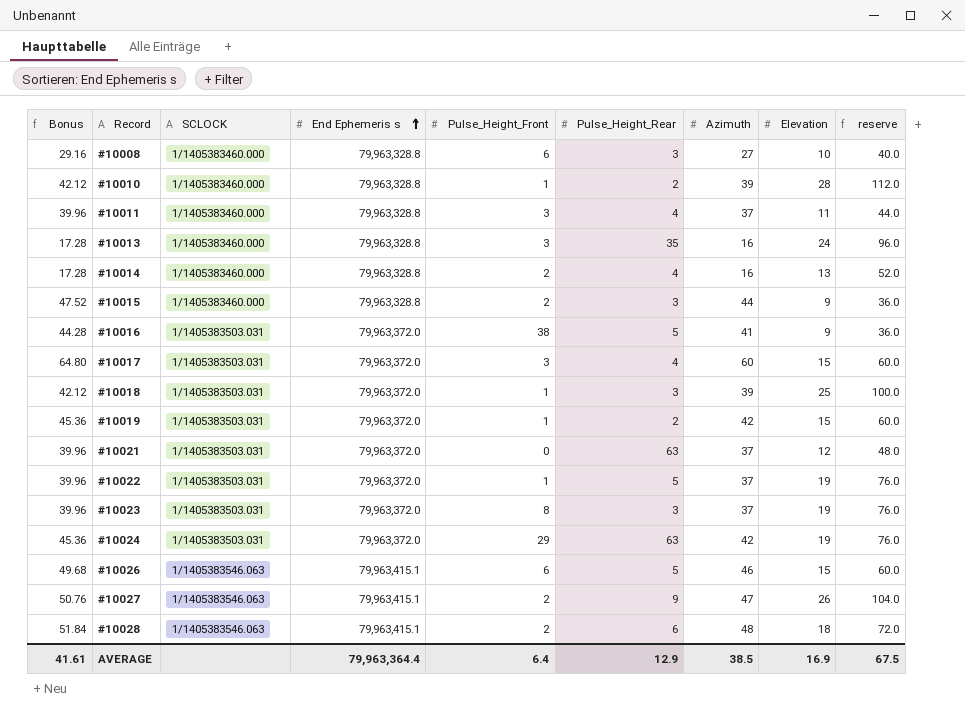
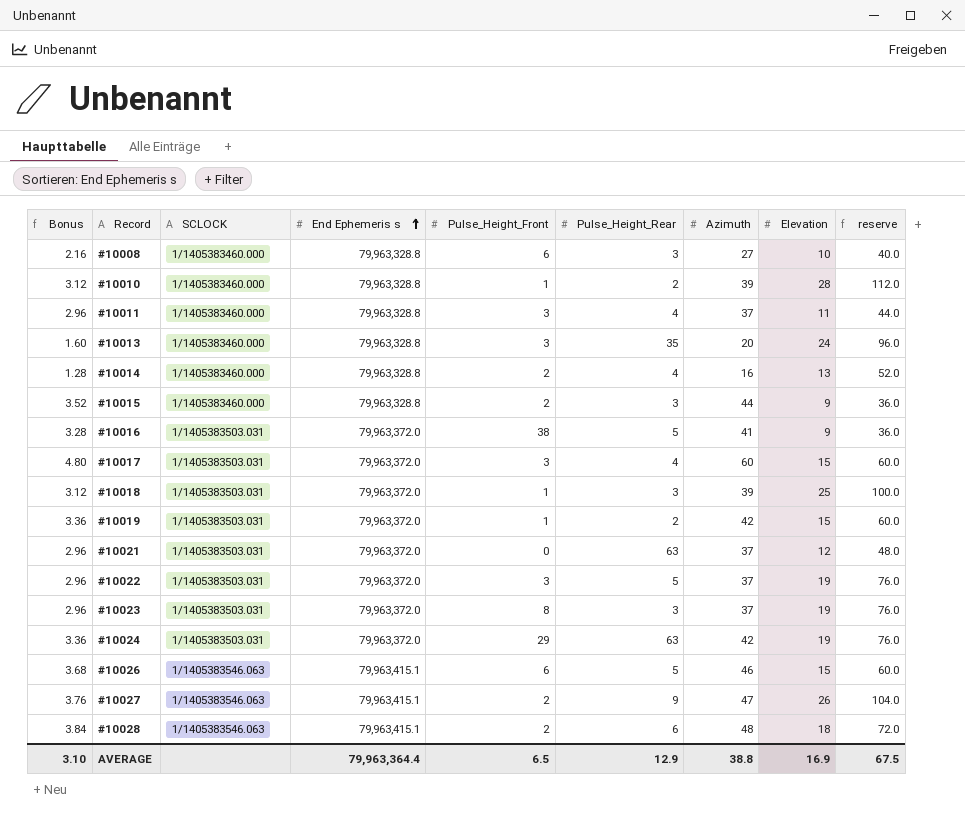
column Bonus | formula: [Azimuth] * 1.08 -> [Azimuth] * 0.08
#10013 | Azimuth: 16 -> 20
#10022 | Pulse_Height_Front: 1 -> 3
AVERAGE | Bonus: 41.61 -> 3.10
AVERAGE | Pulse_Height_Front: 6.4 -> 6.5
AVERAGE | Azimuth: 38.5 -> 38.8

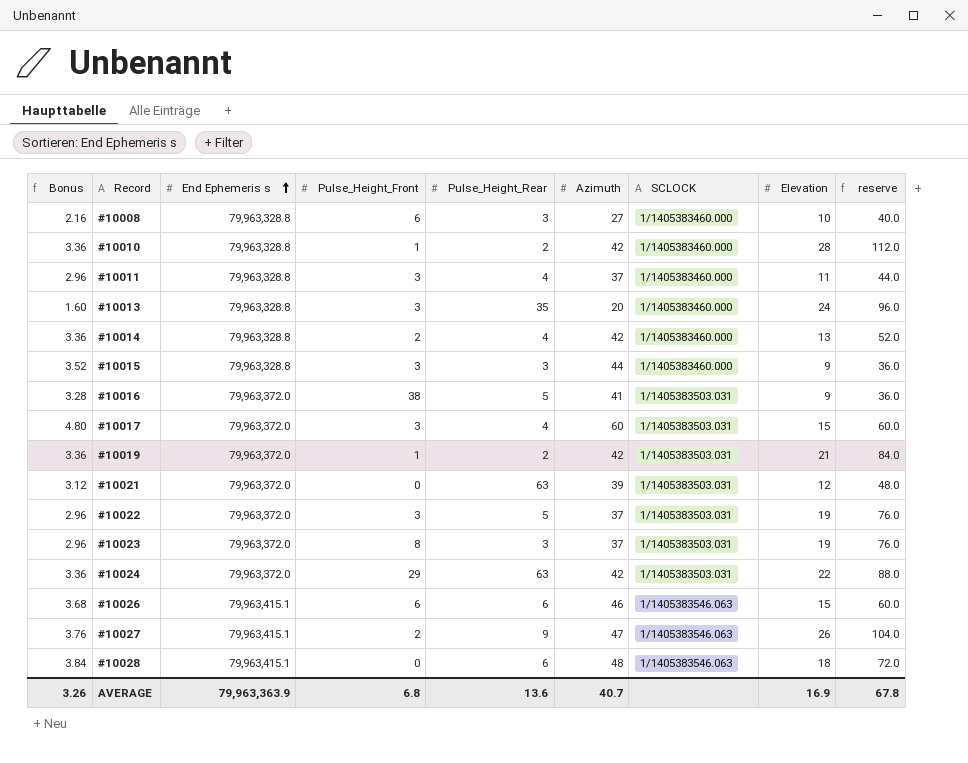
column SCLOCK | position: 3 -> 7
row #10018: 3.12 | 1/1405383503.031 | 79,963,372.0 | 1 | 3 | 39 | 25 | 100.0 -> none
#10010 | Bonus: 3.12 -> 3.36
#10010 | Azimuth: 39 -> 42
#10014 | Bonus: 1.28 -> 3.36
#10014 | Azimuth: 16 -> 42
#10015 | Pulse_Height_Front: 2 -> 3
#10019 | Elevation: 15 -> 21
#10019 | reserve: 60.0 -> 84.0
#10021 | Bonus: 2.96 -> 3.12
#10021 | Azimuth: 37 -> 39
#10024 | Elevation: 19 -> 22
#10024 | reserve: 76.0 -> 88.0
#10026 | Pulse_Height_Rear: 5 -> 6
#10028 | Pulse_Height_Front: 2 -> 0
AVERAGE | Bonus: 3.10 -> 3.26
AVERAGE | End Ephemeris s: 79,963,364.4 -> 79,963,363.9
AVERAGE | Pulse_Height_Front: 6.5 -> 6.8
AVERAGE | Pulse_Height_Rear: 12.9 -> 13.6
AVERAGE | Azimuth: 38.8 -> 40.7
AVERAGE | reserve: 67.5 -> 67.8

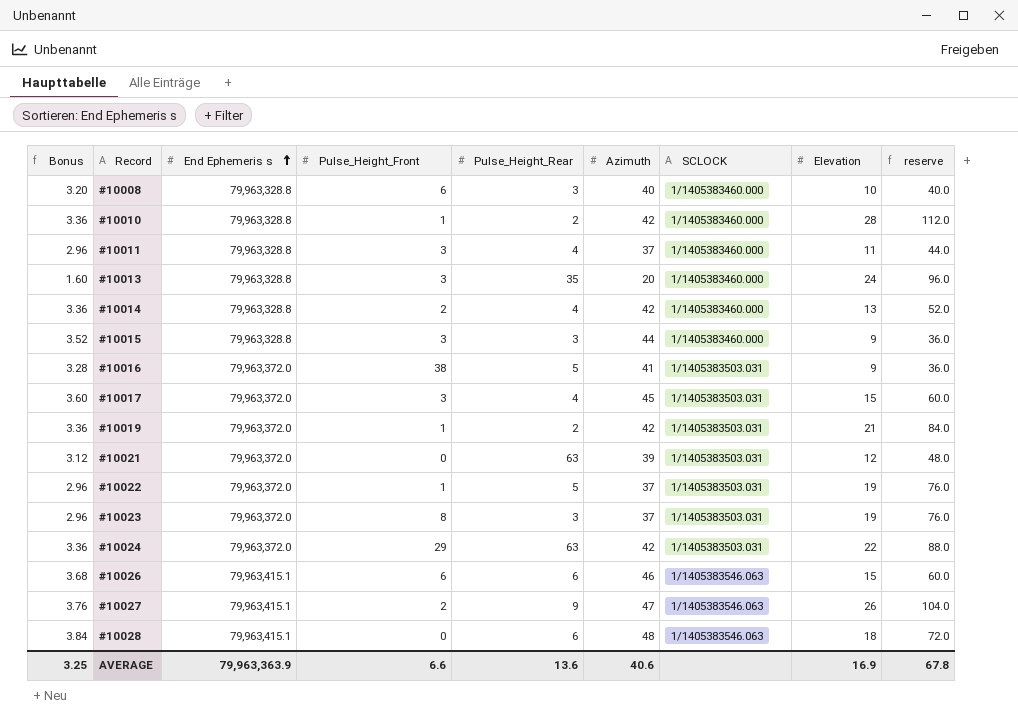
#10008 | Bonus: 2.16 -> 3.20
#10008 | Azimuth: 27 -> 40
#10017 | Bonus: 4.80 -> 3.60
#10017 | Azimuth: 60 -> 45
#10022 | Pulse_Height_Front: 3 -> 1
AVERAGE | Bonus: 3.26 -> 3.25
AVERAGE | Pulse_Height_Front: 6.8 -> 6.6
AVERAGE | Azimuth: 40.7 -> 40.6

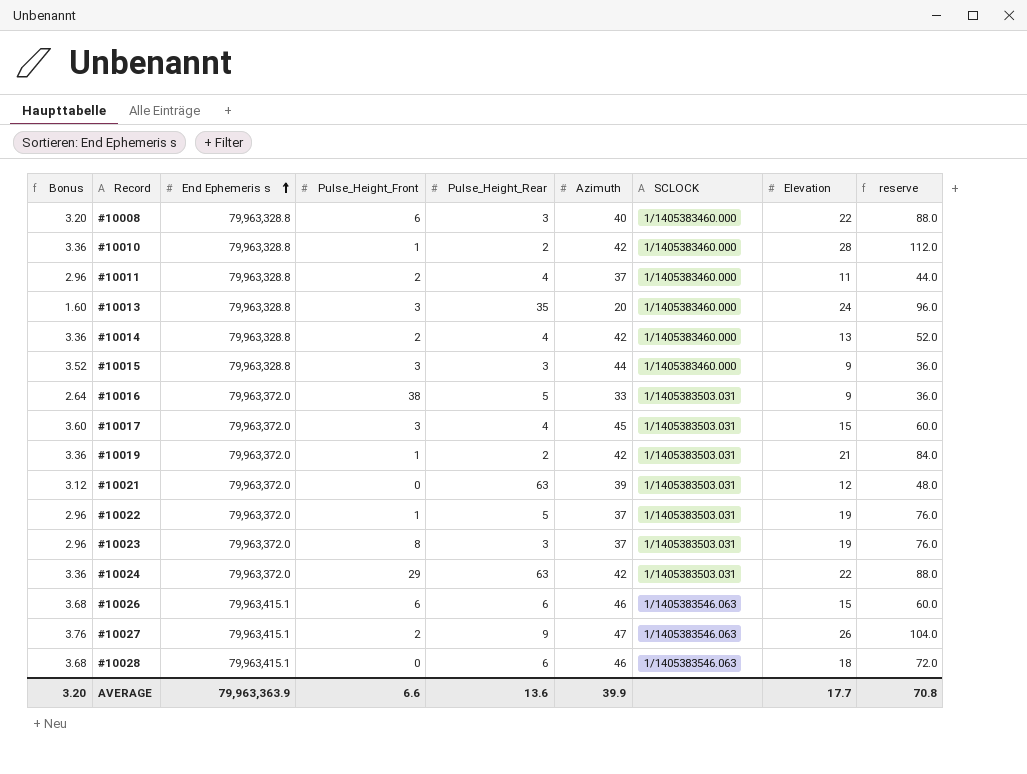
#10008 | Elevation: 10 -> 22
#10008 | reserve: 40.0 -> 88.0
#10011 | Pulse_Height_Front: 3 -> 2
#10016 | Bonus: 3.28 -> 2.64
#10016 | Azimuth: 41 -> 33
#10028 | Bonus: 3.84 -> 3.68
#10028 | Azimuth: 48 -> 46
AVERAGE | Bonus: 3.25 -> 3.20
AVERAGE | Azimuth: 40.6 -> 39.9
AVERAGE | Elevation: 16.9 -> 17.7
AVERAGE | reserve: 67.8 -> 70.8

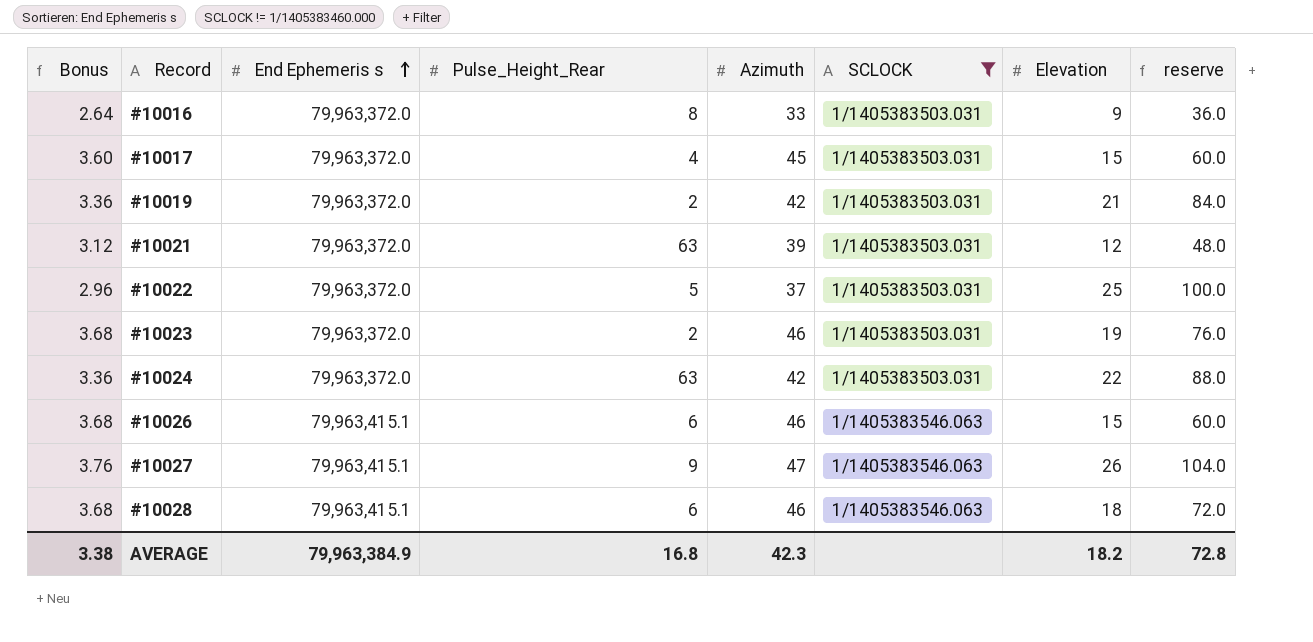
filter: none -> SCLOCK != 1/1405383460.000
column Pulse_Height_Front | position: 4 -> none
#10016 | Pulse_Height_Rear: 5 -> 8
#10022 | Elevation: 19 -> 25
#10022 | reserve: 76.0 -> 100.0
#10023 | Bonus: 2.96 -> 3.68
#10023 | Pulse_Height_Rear: 3 -> 2
#10023 | Azimuth: 37 -> 46
AVERAGE | Bonus: 3.20 -> 3.38
AVERAGE | End Ephemeris s: 79,963,363.9 -> 79,963,384.9
AVERAGE | Pulse_Height_Rear: 13.6 -> 16.8
AVERAGE | Azimuth: 39.9 -> 42.3
AVERAGE | Elevation: 17.7 -> 18.2
AVERAGE | reserve: 70.8 -> 72.8

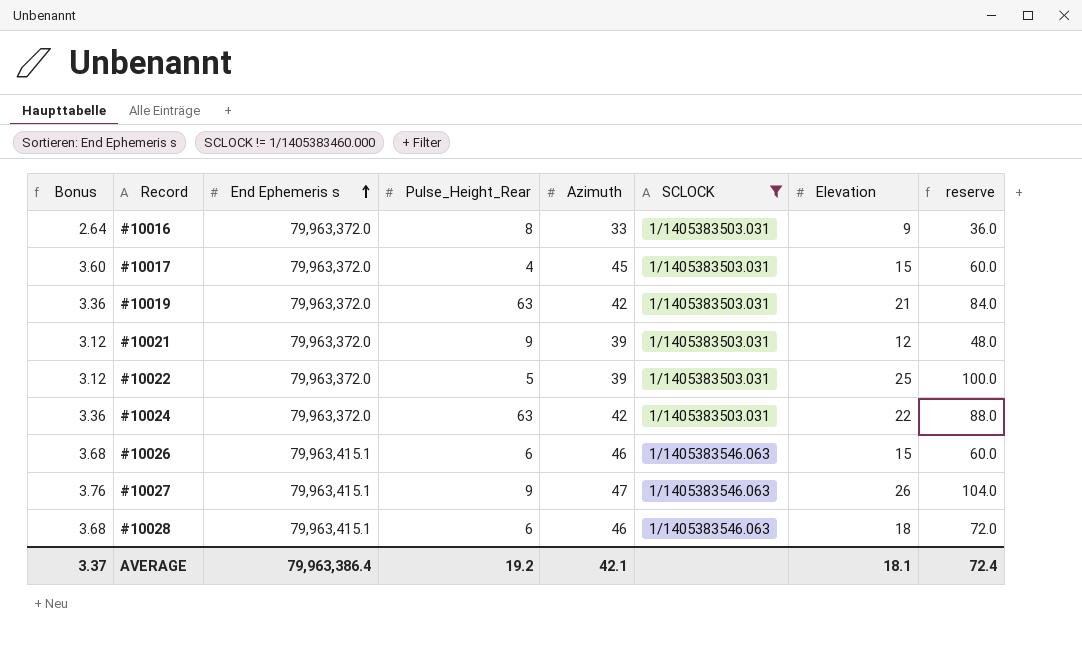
row #10023: 3.68 | 79,963,372.0 | 2 | 46 | 1/1405383503.031 | 19 | 76.0 -> none
#10019 | Pulse_Height_Rear: 2 -> 63
#10021 | Pulse_Height_Rear: 63 -> 9
#10022 | Bonus: 2.96 -> 3.12
#10022 | Azimuth: 37 -> 39
AVERAGE | Bonus: 3.38 -> 3.37
AVERAGE | End Ephemeris s: 79,963,384.9 -> 79,963,386.4
AVERAGE | Pulse_Height_Rear: 16.8 -> 19.2
AVERAGE | Azimuth: 42.3 -> 42.1
AVERAGE | Elevation: 18.2 -> 18.1
AVERAGE | reserve: 72.8 -> 72.4

